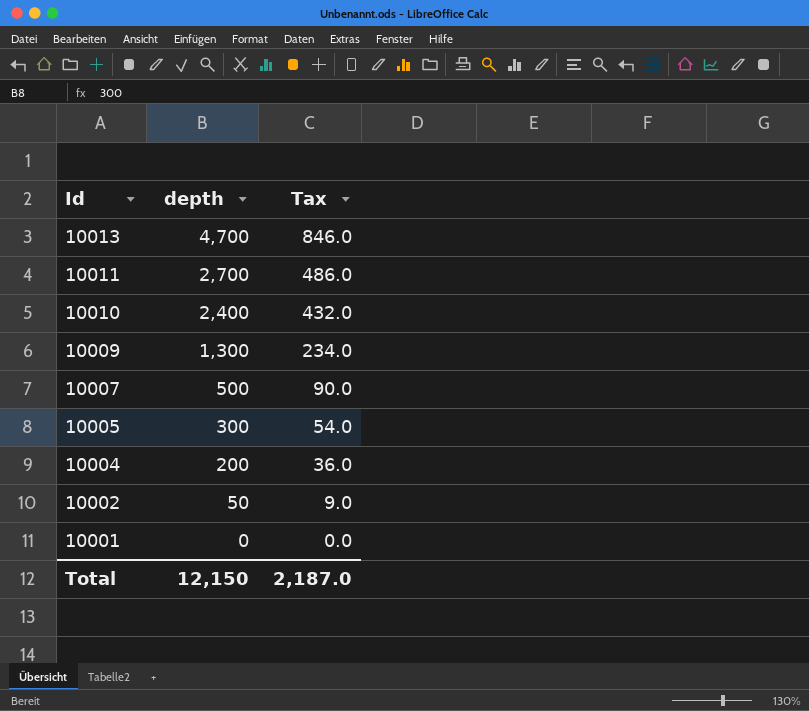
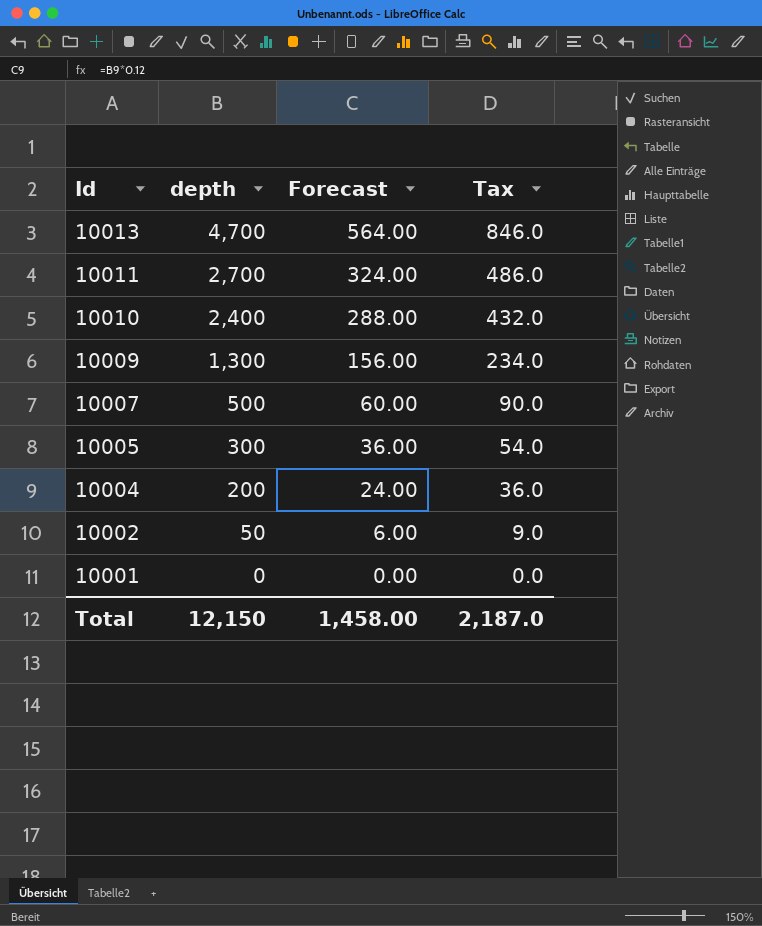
column Forecast | formula: none -> [depth] * 0.12

